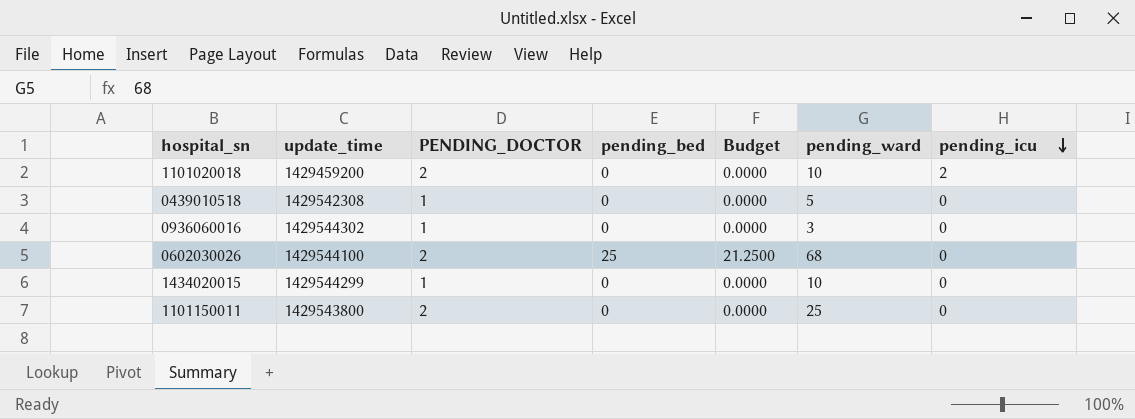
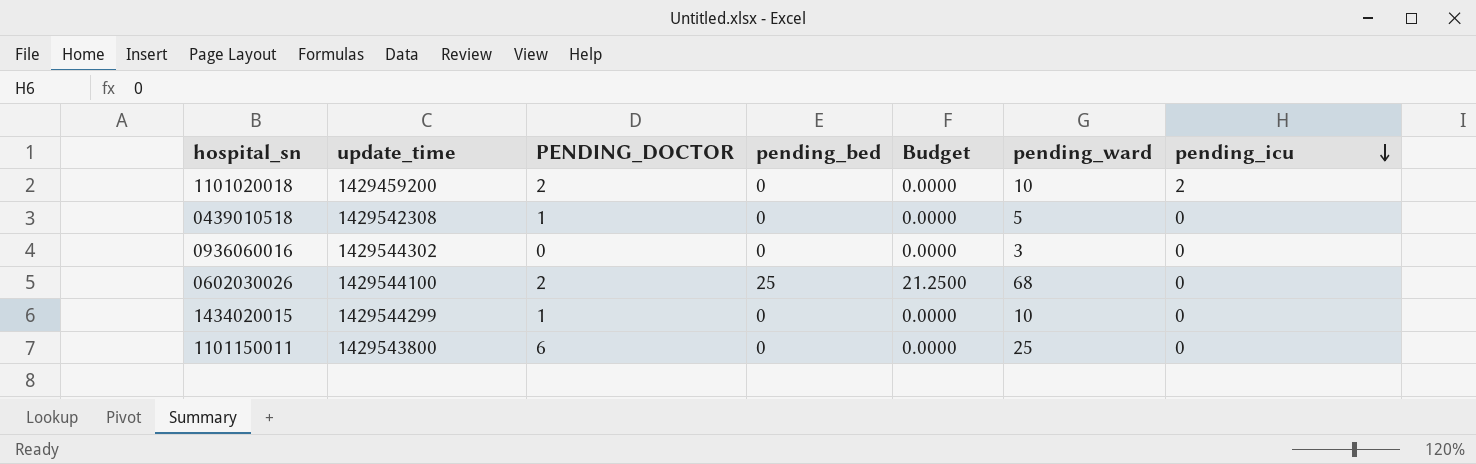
0936060016 | PENDING_DOCTOR: 1 -> 0
1101150011 | PENDING_DOCTOR: 2 -> 6

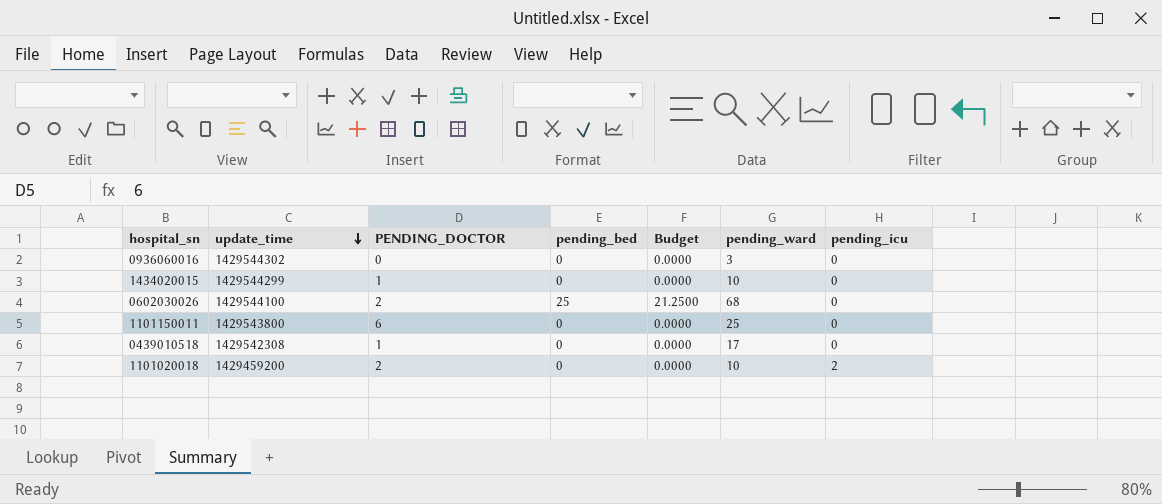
row order: pending_icu descending -> update_time descending
0439010518 | pending_ward: 5 -> 17

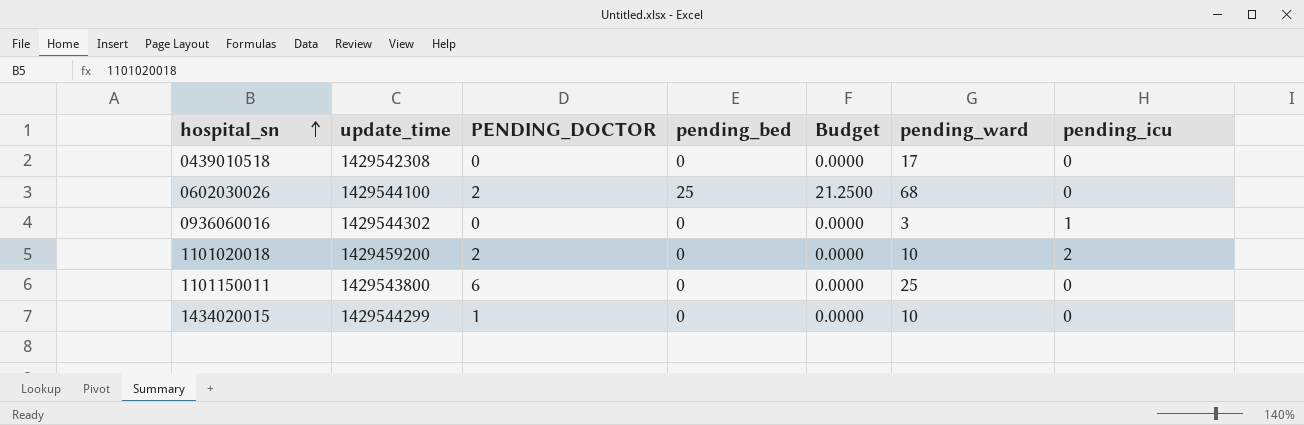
row order: update_time descending -> hospital_sn ascending
0439010518 | PENDING_DOCTOR: 1 -> 0
0936060016 | pending_icu: 0 -> 1

